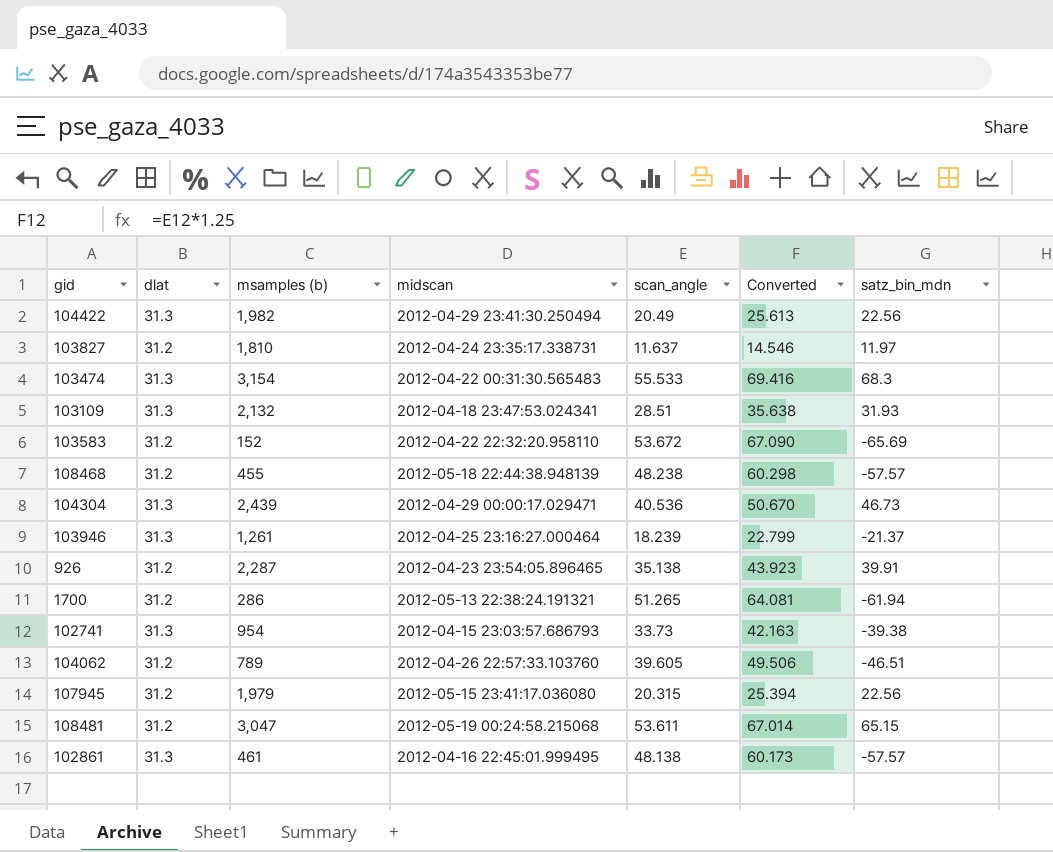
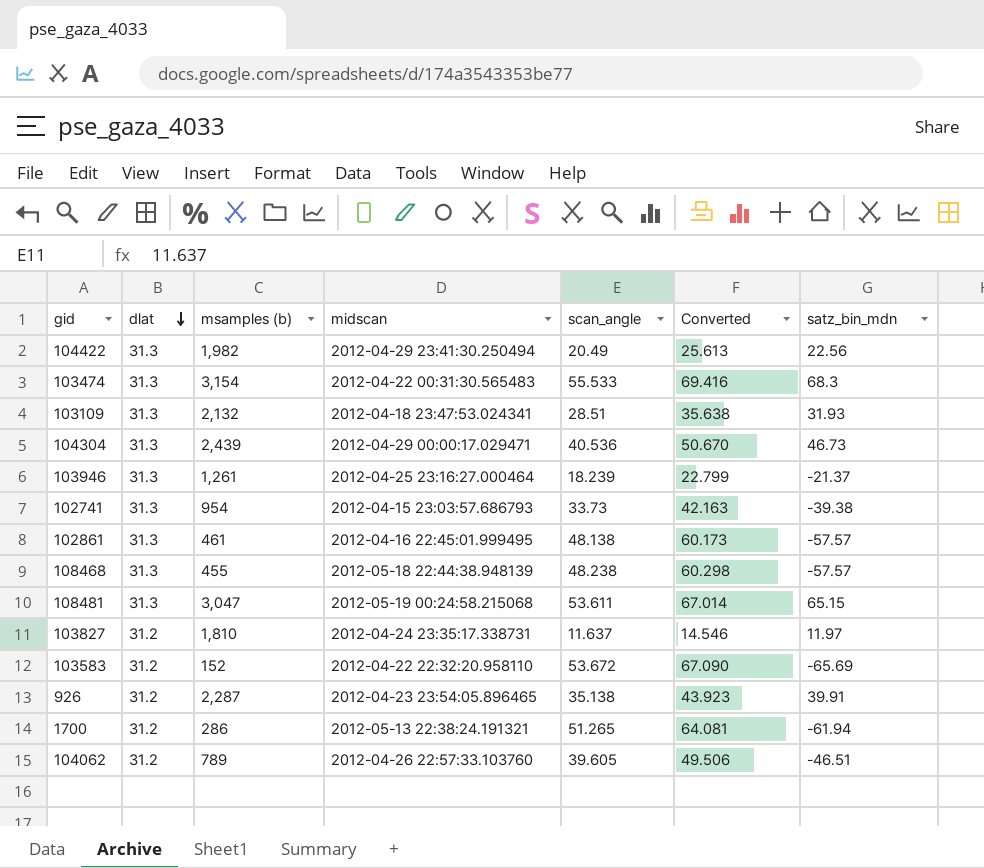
row order: none -> dlat descending
row 107945: 31.2 | 1,979 | 2012-05-15 23:41:17.036080 | 20.315 | 25.394 | 22.56 -> none
108468 | dlat: 31.2 -> 31.3
108481 | dlat: 31.2 -> 31.3

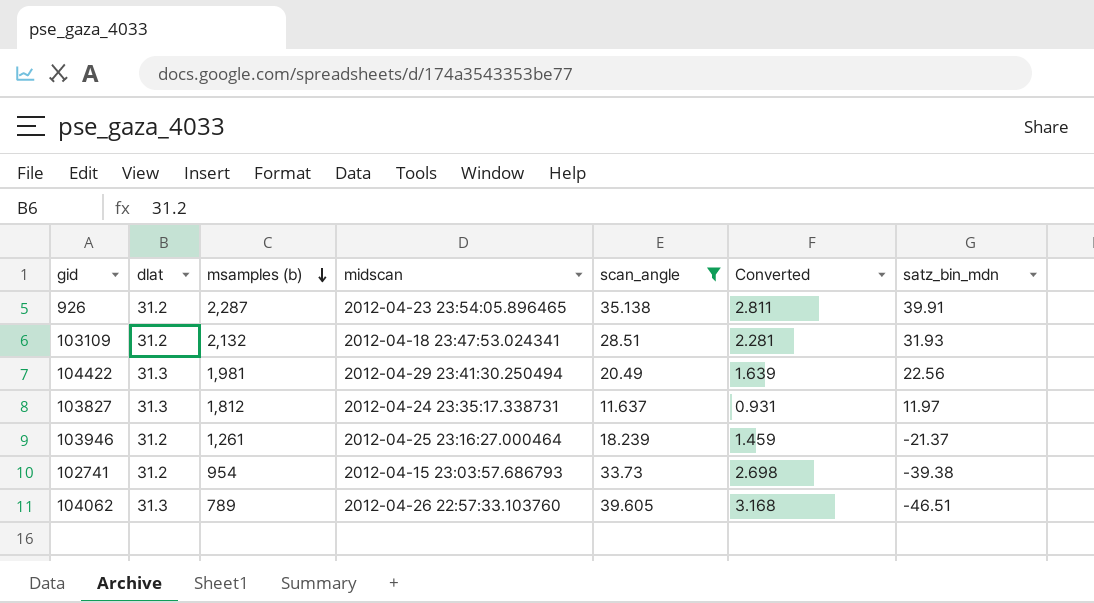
filter: none -> scan_angle <= 39.605
row order: dlat descending -> msamples (b) descending
column Converted | formula: [scan_angle] * 1.25 -> [scan_angle] * 0.08
103109 | dlat: 31.3 -> 31.2
104422 | msamples (b): 1,982 -> 1,981
103827 | dlat: 31.2 -> 31.3
103827 | msamples (b): 1,810 -> 1,812
103946 | dlat: 31.3 -> 31.2
102741 | dlat: 31.3 -> 31.2
104062 | dlat: 31.2 -> 31.3

